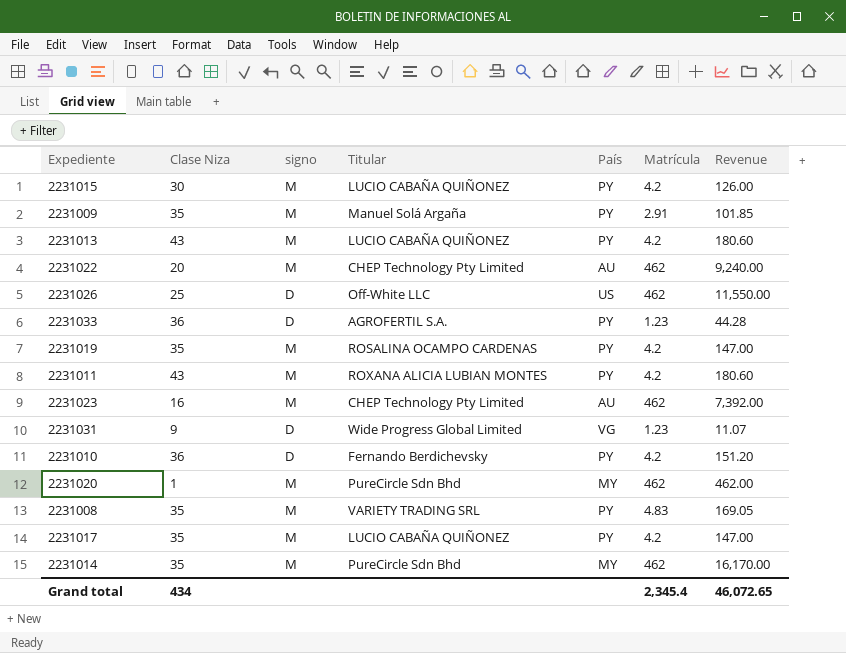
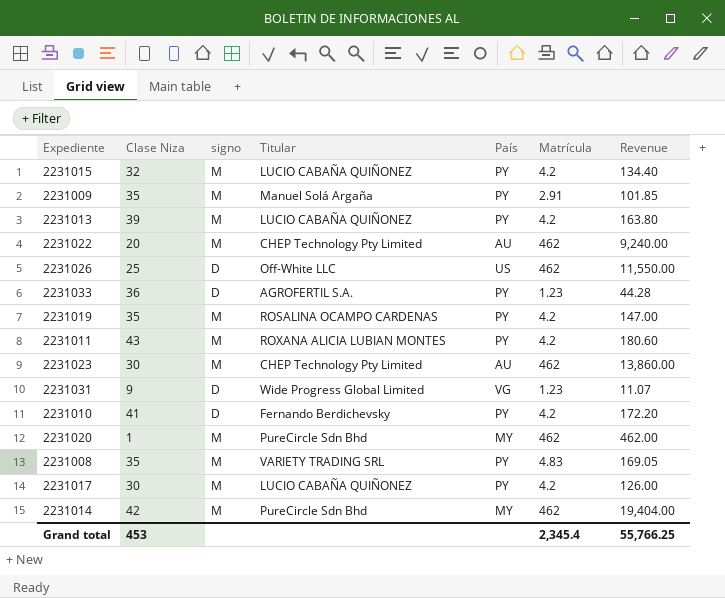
2231015 | Clase Niza: 30 -> 32
2231015 | Revenue: 126.00 -> 134.40
2231013 | Clase Niza: 43 -> 39
2231013 | Revenue: 180.60 -> 163.80
2231023 | Clase Niza: 16 -> 30
2231023 | Revenue: 7,392.00 -> 13,860.00
2231010 | Clase Niza: 36 -> 41
2231010 | Revenue: 151.20 -> 172.20
2231017 | Clase Niza: 35 -> 30
2231017 | Revenue: 147.00 -> 126.00
2231014 | Clase Niza: 35 -> 42
2231014 | Revenue: 16,170.00 -> 19,404.00
Grand total | Clase Niza: 434 -> 453
Grand total | Revenue: 46,072.65 -> 55,766.25

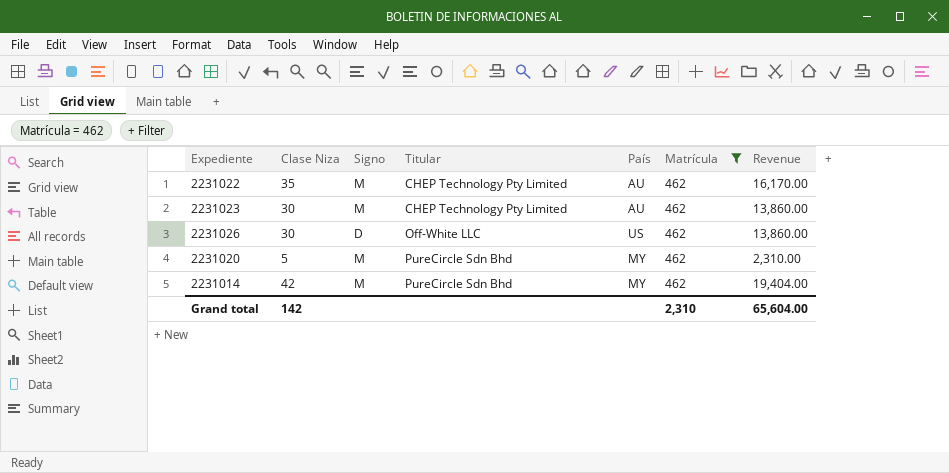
filter: none -> Matrícula = 462
row order: none -> Titular ascending
column name: signo -> Signo
2231022 | Clase Niza: 20 -> 35
2231022 | Revenue: 9,240.00 -> 16,170.00
2231026 | Clase Niza: 25 -> 30
2231026 | Revenue: 11,550.00 -> 13,860.00
2231020 | Clase Niza: 1 -> 5
2231020 | Revenue: 462.00 -> 2,310.00
Grand total | Clase Niza: 453 -> 142
Grand total | Matrícula: 2,345.4 -> 2,310
Grand total | Revenue: 55,766.25 -> 65,604.00

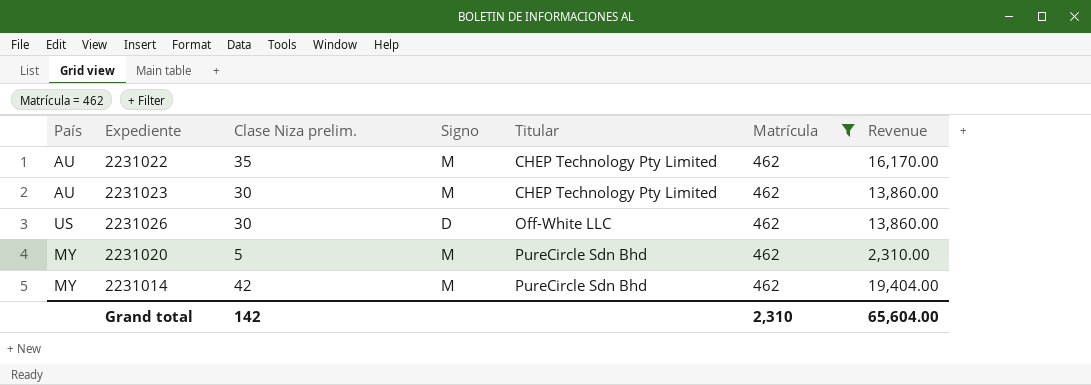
column País | position: 5 -> 1
column name: Clase Niza -> Clase Niza prelim.

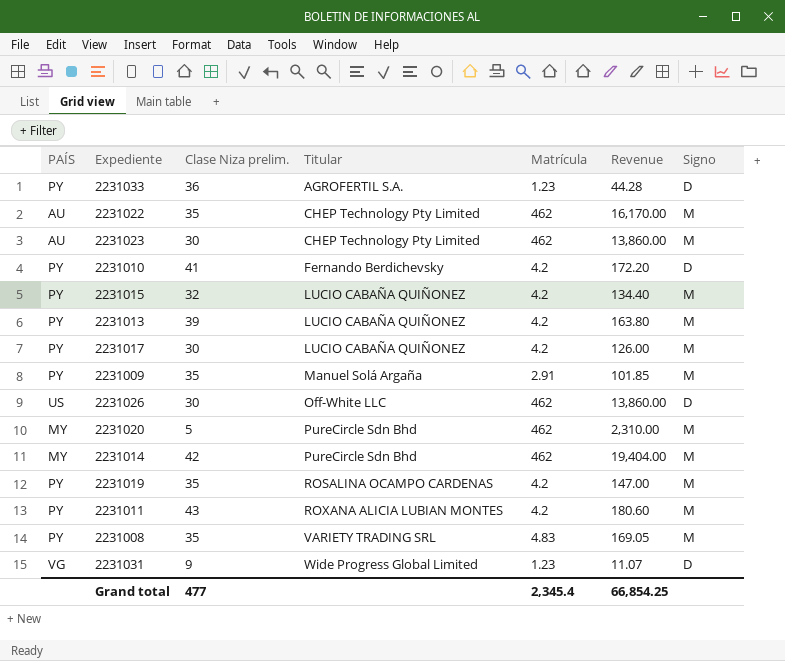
filter: Matrícula = 462 -> none
column name: País -> PAÍS
column Signo | position: 4 -> 7
Grand total | Clase Niza prelim.: 142 -> 477
Grand total | Matrícula: 2,310 -> 2,345.4
Grand total | Revenue: 65,604.00 -> 66,854.25

